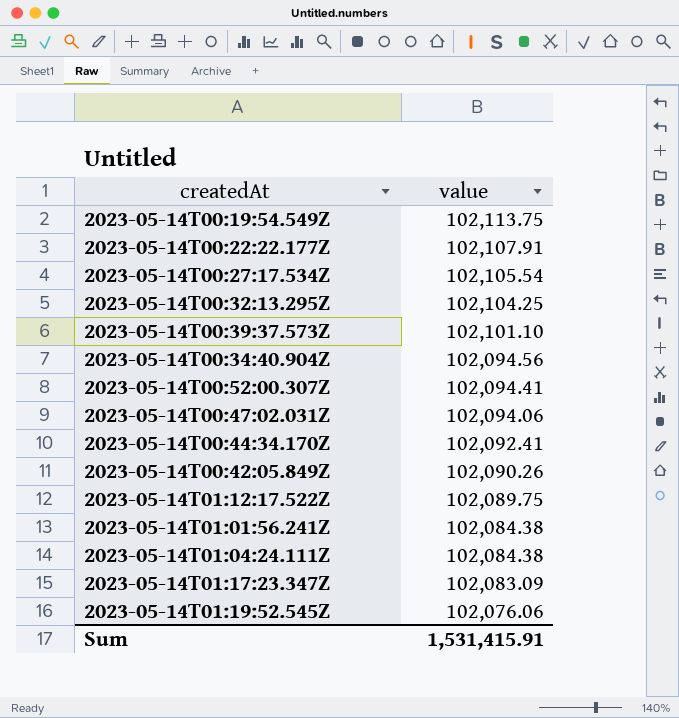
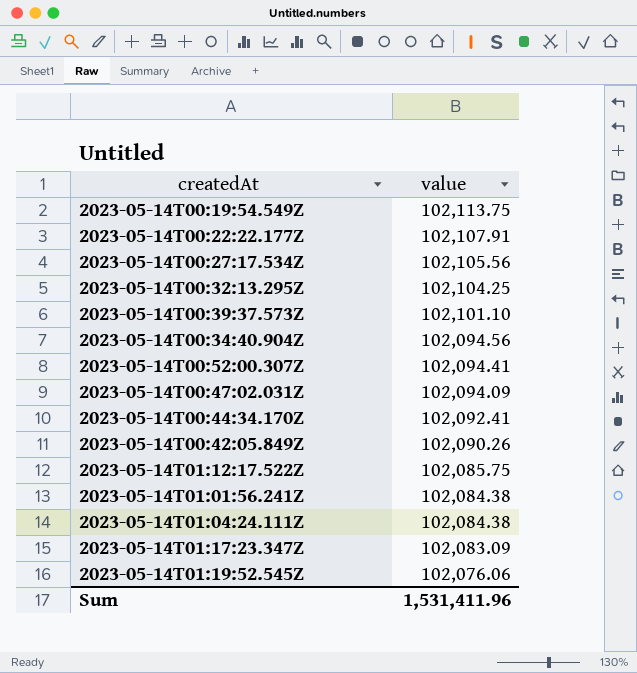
2023-05-14T00:27:17.534Z | value: 102,105.54 -> 102,105.56
2023-05-14T00:47:02.031Z | value: 102,094.06 -> 102,094.09
2023-05-14T01:12:17.522Z | value: 102,089.75 -> 102,085.75
Sum | value: 1,531,415.91 -> 1,531,411.96

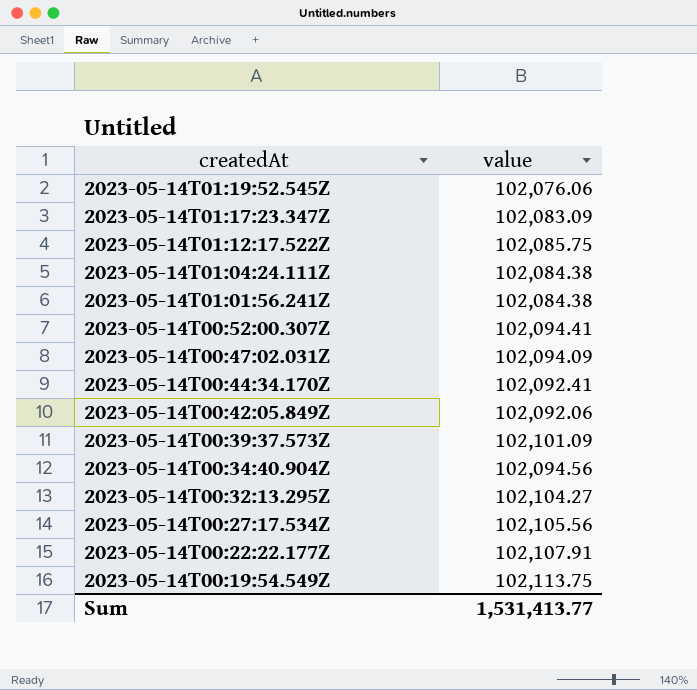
row order: value descending -> createdAt descending
2023-05-14T00:42:05.849Z | value: 102,090.26 -> 102,092.06
2023-05-14T00:39:37.573Z | value: 102,101.10 -> 102,101.09
2023-05-14T00:32:13.295Z | value: 102,104.25 -> 102,104.27
Sum | value: 1,531,411.96 -> 1,531,413.77

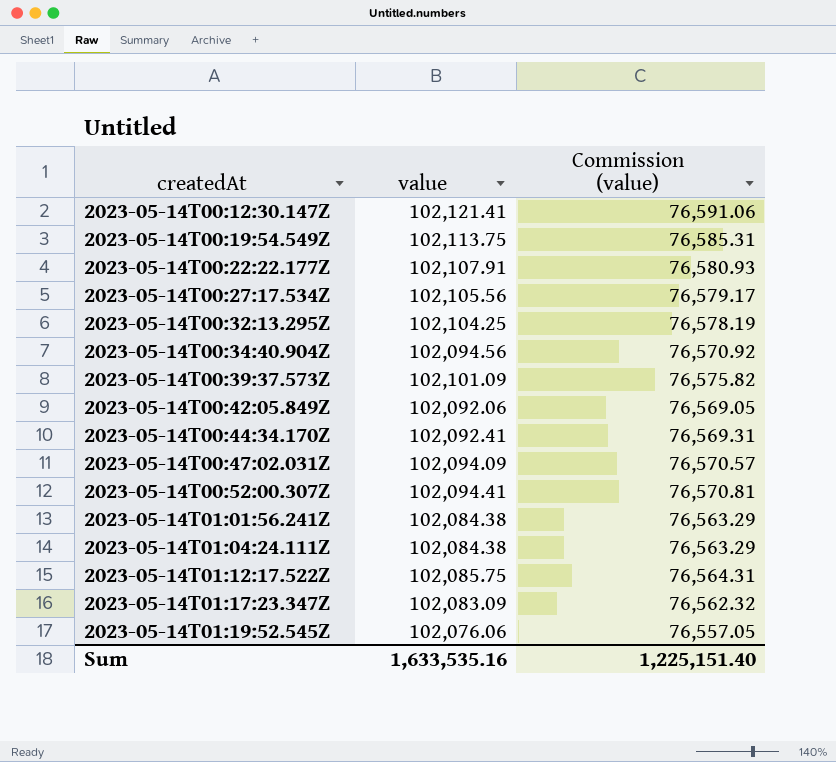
row order: createdAt descending -> createdAt ascending
column Commission (value) | formula: none -> [value] * 0.75
row 2023-05-14T00:12:30.147Z: none -> 102,121.41 | 76,591.06
2023-05-14T00:32:13.295Z | value: 102,104.27 -> 102,104.25
Sum | value: 1,531,413.77 -> 1,633,535.16

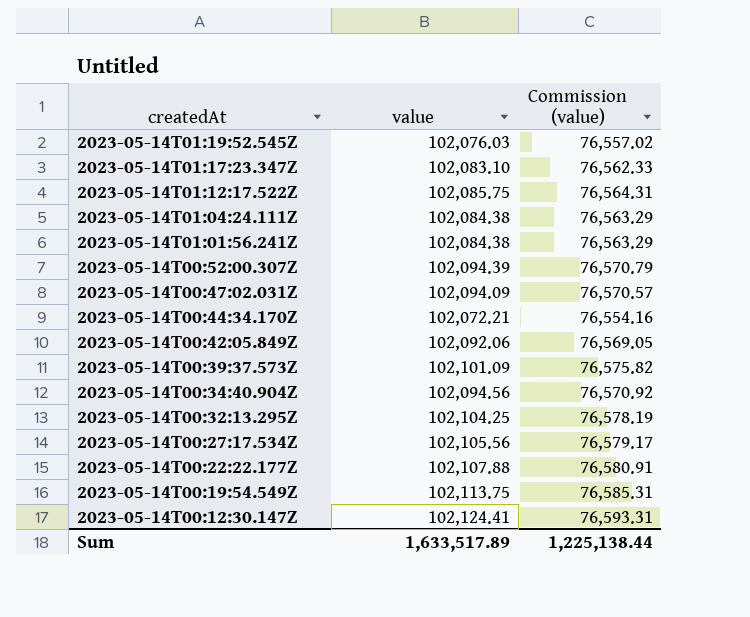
row order: createdAt ascending -> createdAt descending
2023-05-14T01:19:52.545Z | value: 102,076.06 -> 102,076.03
2023-05-14T01:19:52.545Z | Commission (value): 76,557.05 -> 76,557.02
2023-05-14T01:17:23.347Z | value: 102,083.09 -> 102,083.10
2023-05-14T01:17:23.347Z | Commission (value): 76,562.32 -> 76,562.33
2023-05-14T00:52:00.307Z | value: 102,094.41 -> 102,094.39
2023-05-14T00:52:00.307Z | Commission (value): 76,570.81 -> 76,570.79
2023-05-14T00:44:34.170Z | value: 102,092.41 -> 102,072.21
2023-05-14T00:44:34.170Z | Commission (value): 76,569.31 -> 76,554.16
2023-05-14T00:22:22.177Z | value: 102,107.91 -> 102,107.88
2023-05-14T00:22:22.177Z | Commission (value): 76,580.93 -> 76,580.91
2023-05-14T00:12:30.147Z | value: 102,121.41 -> 102,124.41
2023-05-14T00:12:30.147Z | Commission (value): 76,591.06 -> 76,593.31
Sum | value: 1,633,535.16 -> 1,633,517.89
Sum | Commission (value): 1,225,151.40 -> 1,225,138.44

